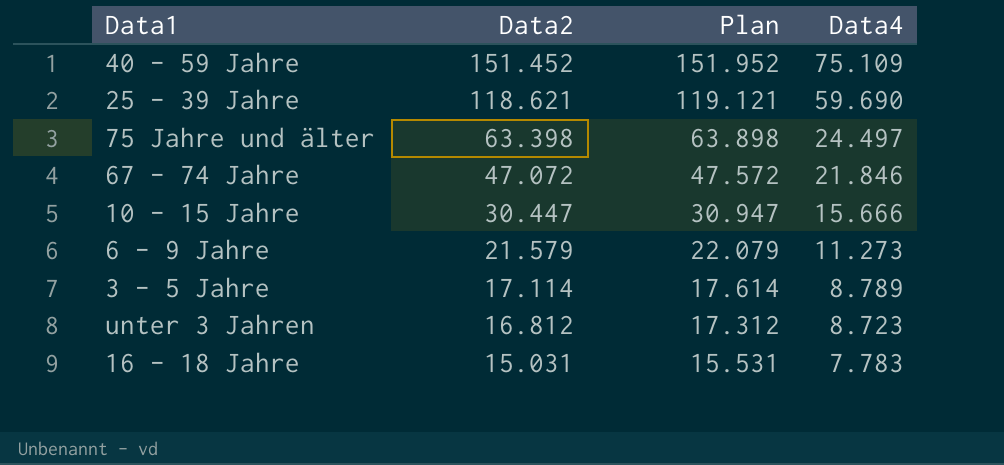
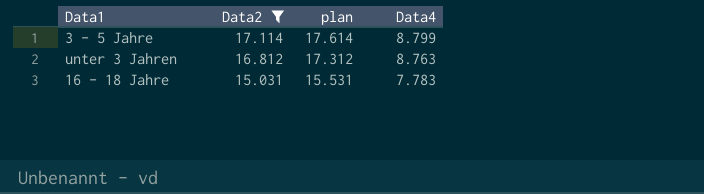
filter: none -> Data2 <= 17.114
column name: Plan -> plan
3 - 5 Jahre | Data4: 8.789 -> 8.799
unter 3 Jahren | Data4: 8.723 -> 8.763

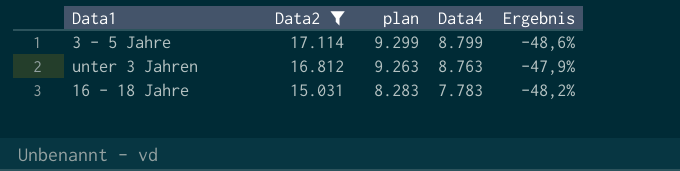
column plan | formula: [Data2] + 500 -> [Data4] + 500
column Ergebnis | formula: none -> ([Data4] - [Data2]) / [Data2]

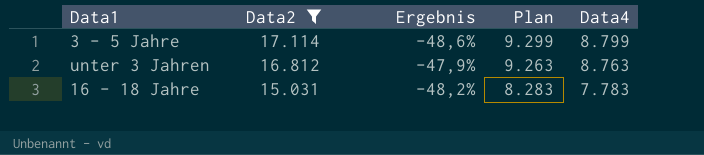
column Ergebnis | position: 5 -> 3
column name: plan -> Plan

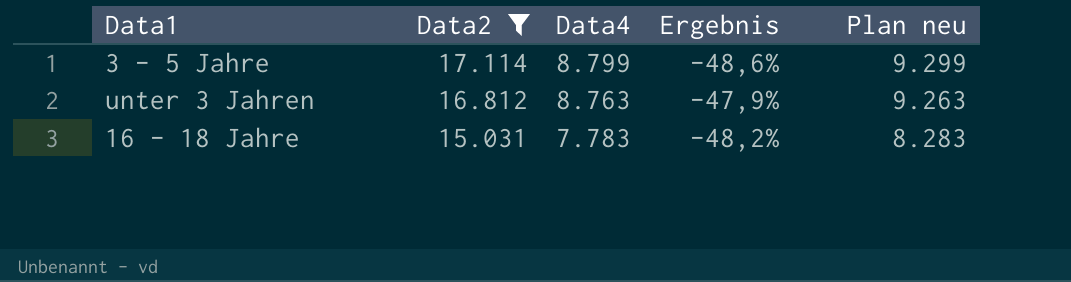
column Data4 | position: 5 -> 3
column name: Plan -> Plan neu

